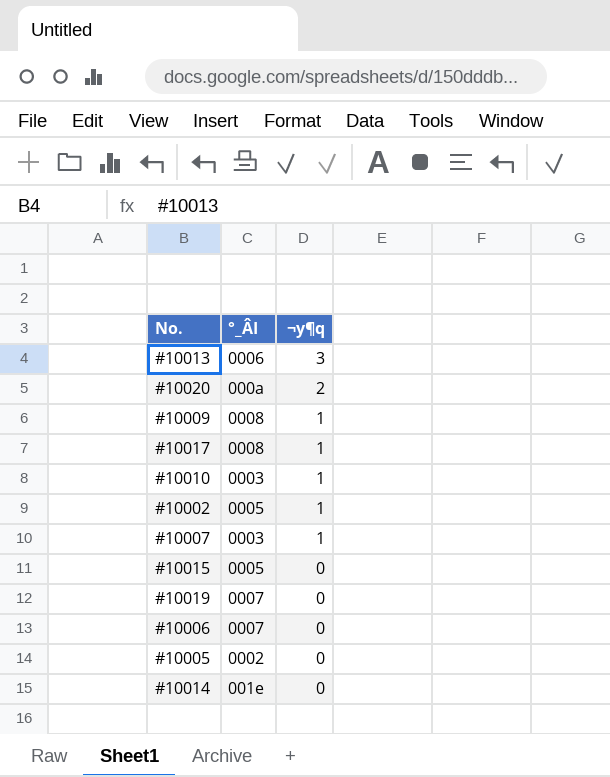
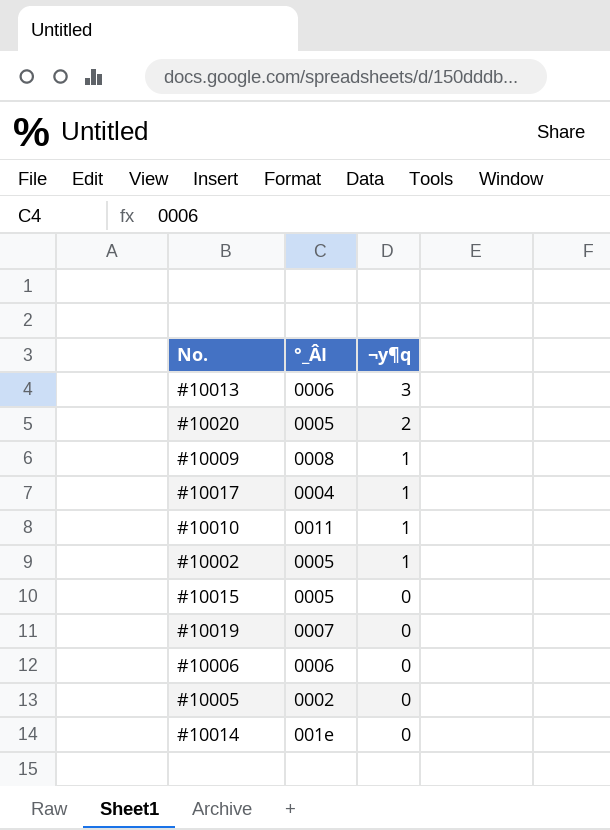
row #10007: 0003 | 1 -> none
#10020 | °_ÂI: 000a -> 0005
#10017 | °_ÂI: 0008 -> 0004
#10010 | °_ÂI: 0003 -> 0011
#10006 | °_ÂI: 0007 -> 0006

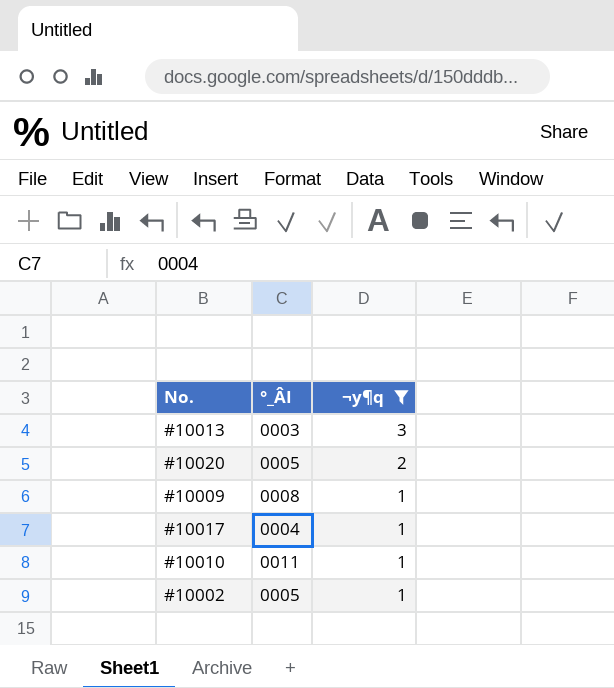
filter: none -> ¬y¶q != 0
#10013 | °_ÂI: 0006 -> 0003

